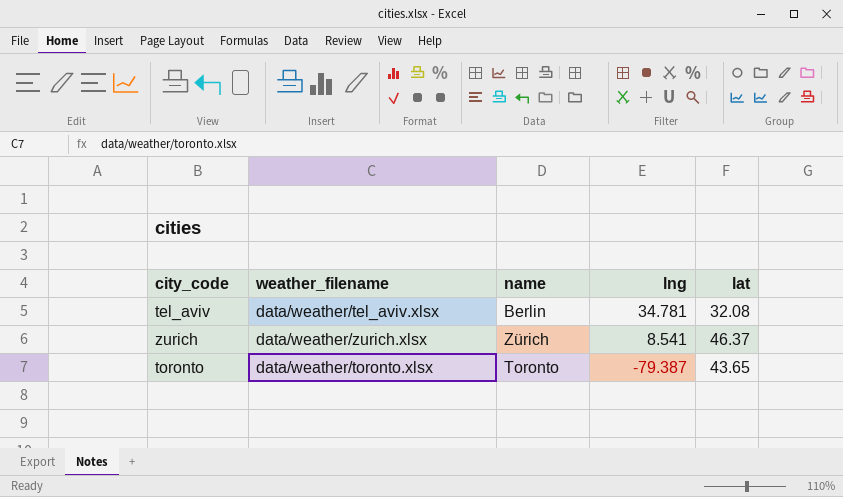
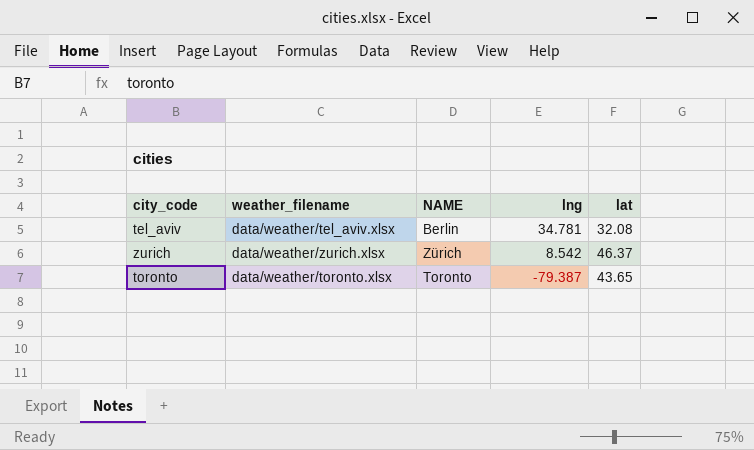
column name: name -> NAME
zurich | lng: 8.541 -> 8.542

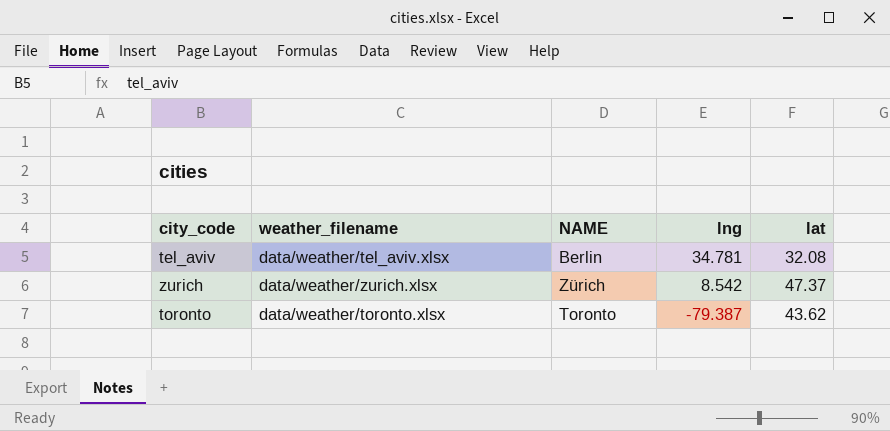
zurich | lat: 46.37 -> 47.37
toronto | lat: 43.65 -> 43.62

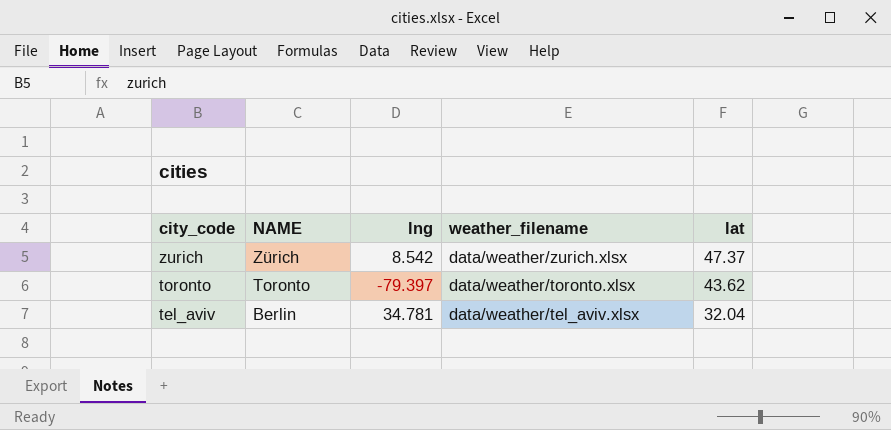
row order: lng descending -> city_code descending
column weather_filename | position: 2 -> 4
toronto | lng: -79.387 -> -79.397
tel_aviv | lat: 32.08 -> 32.04

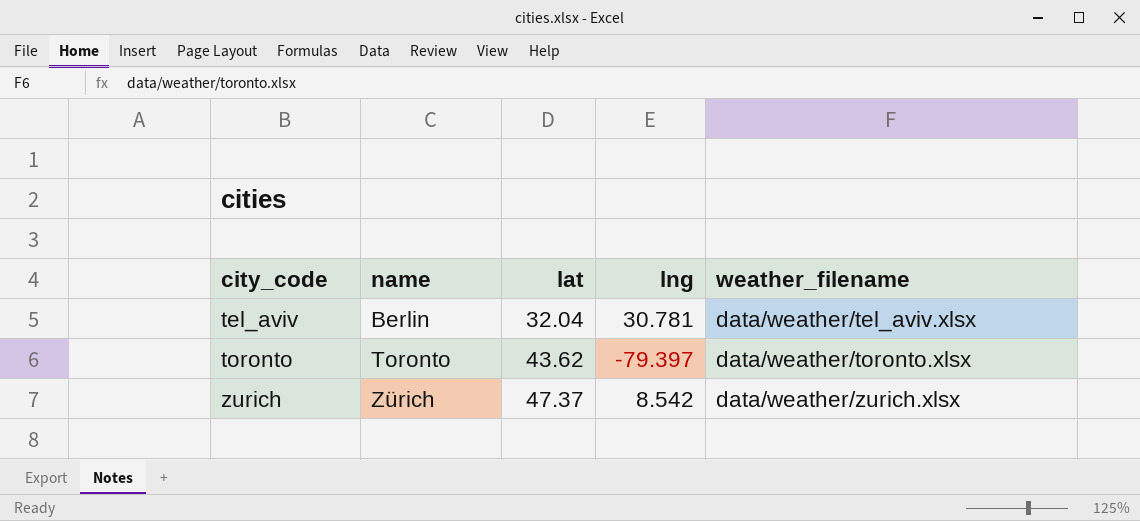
row order: city_code descending -> city_code ascending
column name: NAME -> name
column lat | position: 5 -> 3
tel_aviv | lng: 34.781 -> 30.781

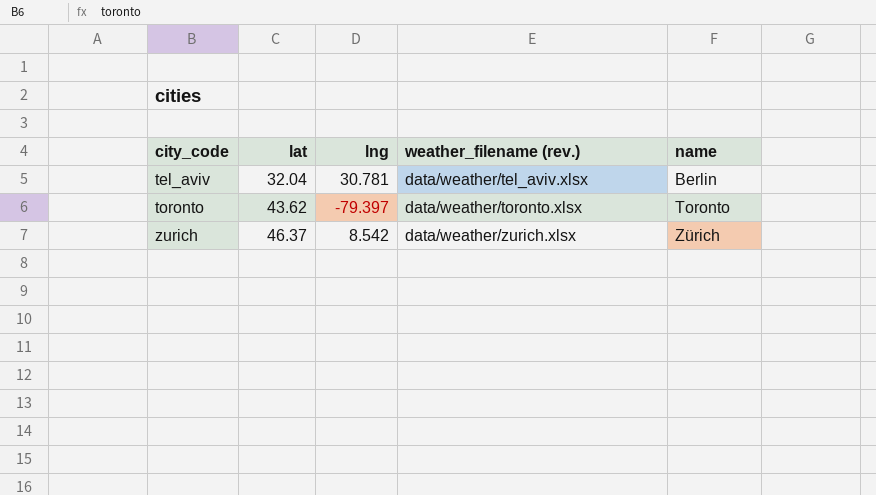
column name: weather_filename -> weather_filename (rev.)
column name | position: 2 -> 5
zurich | lat: 47.37 -> 46.37

